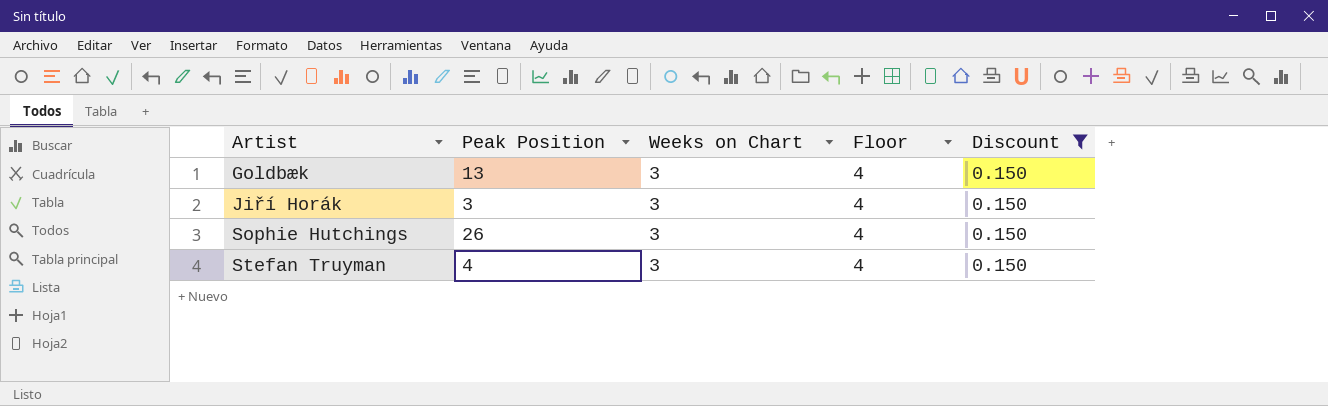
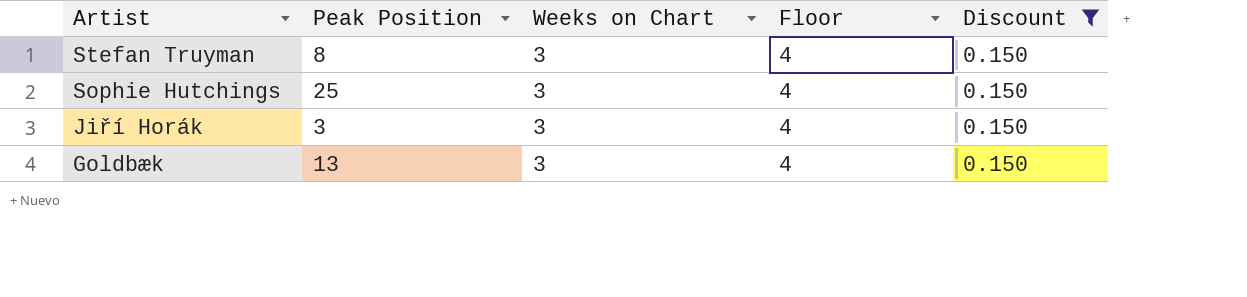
row order: Artist ascending -> Artist descending
Stefan Truyman | Peak Position: 4 -> 8
Sophie Hutchings | Peak Position: 26 -> 25

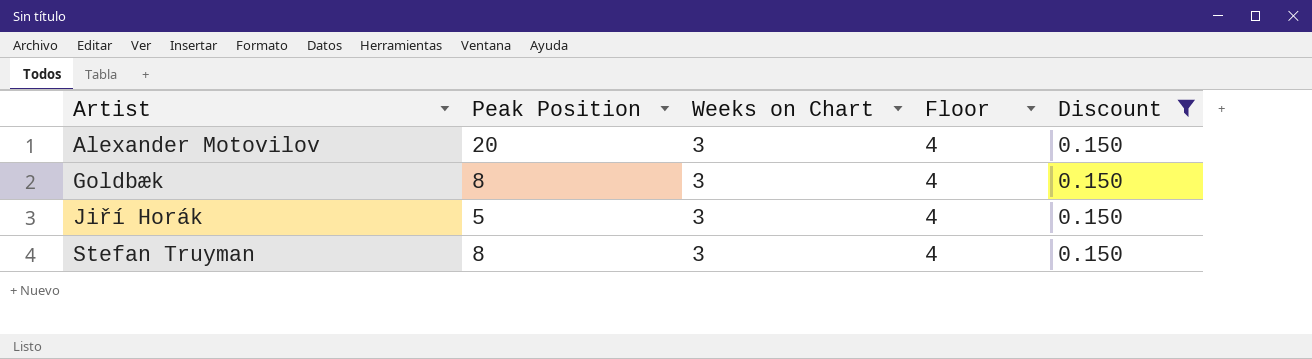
row order: Artist descending -> Artist ascending
row Sophie Hutchings: 25 | 3 | 4 | 0.150 -> none
row Alexander Motovilov: none -> 20 | 3 | 4 | 0.150
Goldbæk | Peak Position: 13 -> 8
Jiří Horák | Peak Position: 3 -> 5

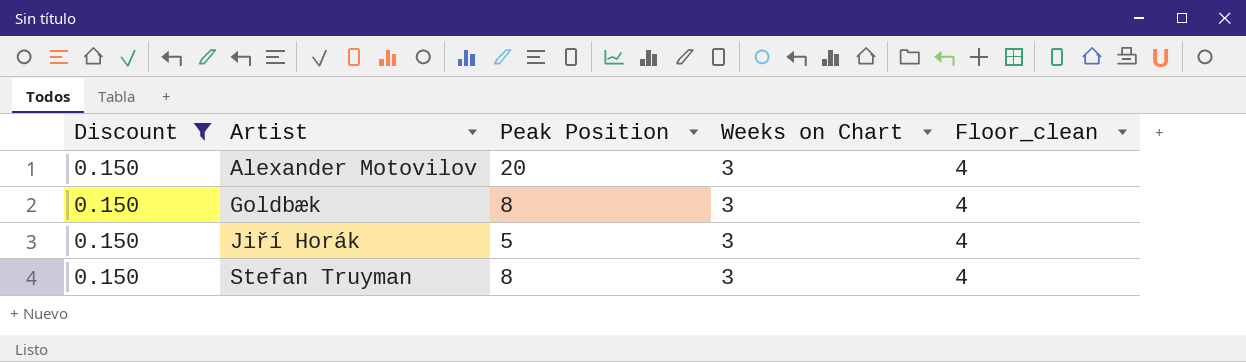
column Discount | position: 5 -> 1
column name: Floor -> Floor_clean

